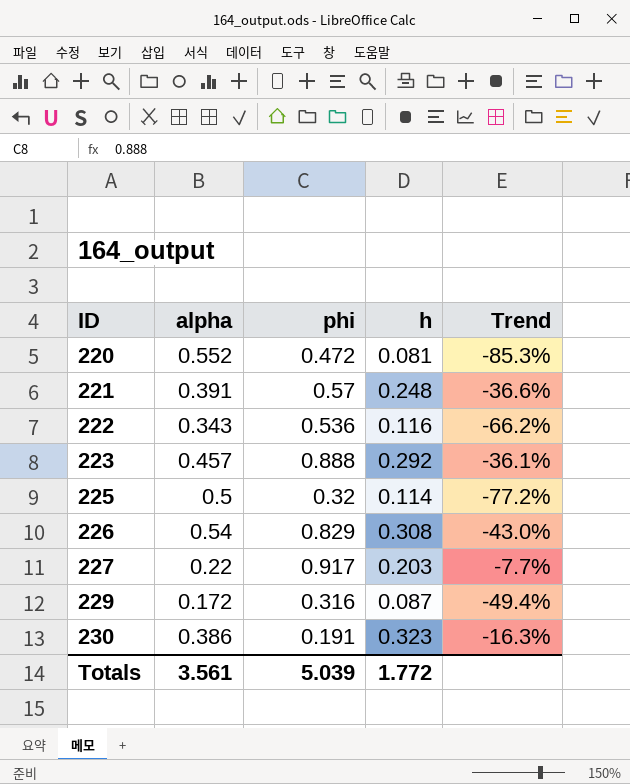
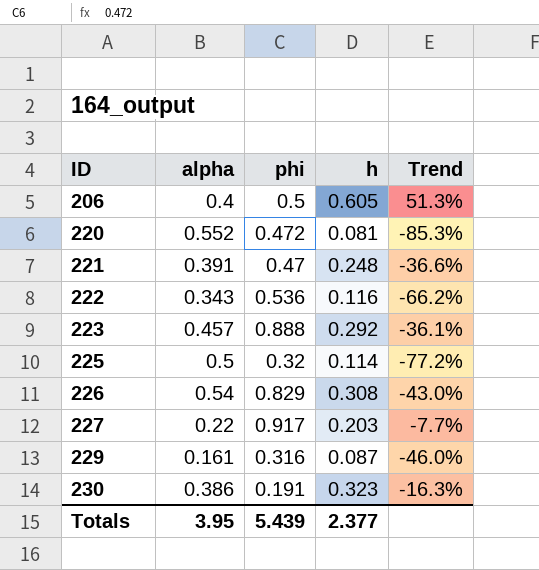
row 206: none -> 0.4 | 0.5 | 0.605 | 51.3%
221 | phi: 0.57 -> 0.47
229 | alpha: 0.172 -> 0.161
229 | Trend: -49.4% -> -46.0%
Totals | alpha: 3.561 -> 3.95
Totals | phi: 5.039 -> 5.439
Totals | h: 1.772 -> 2.377

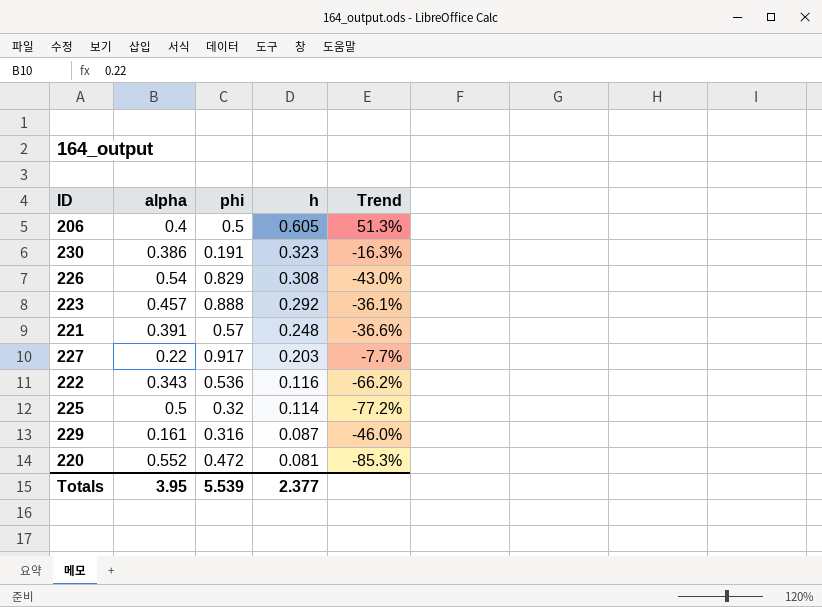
row order: ID ascending -> h descending
221 | phi: 0.47 -> 0.57
Totals | phi: 5.439 -> 5.539

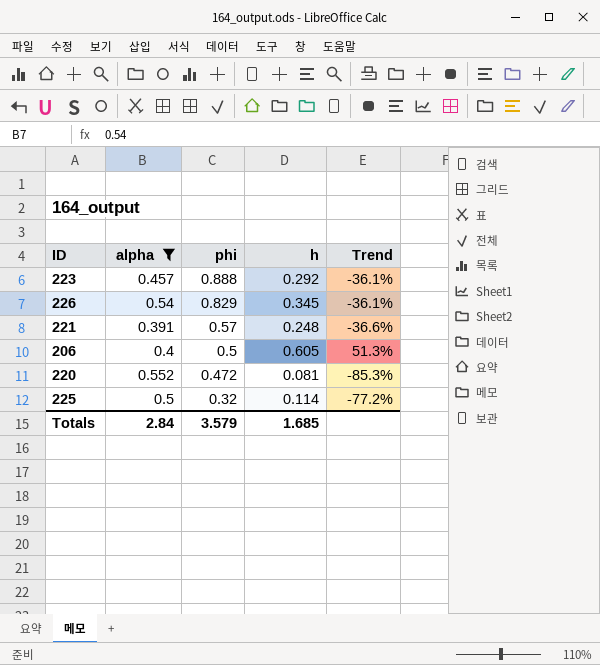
filter: none -> alpha >= 0.391
row order: h descending -> phi descending
226 | h: 0.308 -> 0.345
226 | Trend: -43.0% -> -36.1%
Totals | alpha: 3.95 -> 2.84
Totals | phi: 5.539 -> 3.579
Totals | h: 2.377 -> 1.685

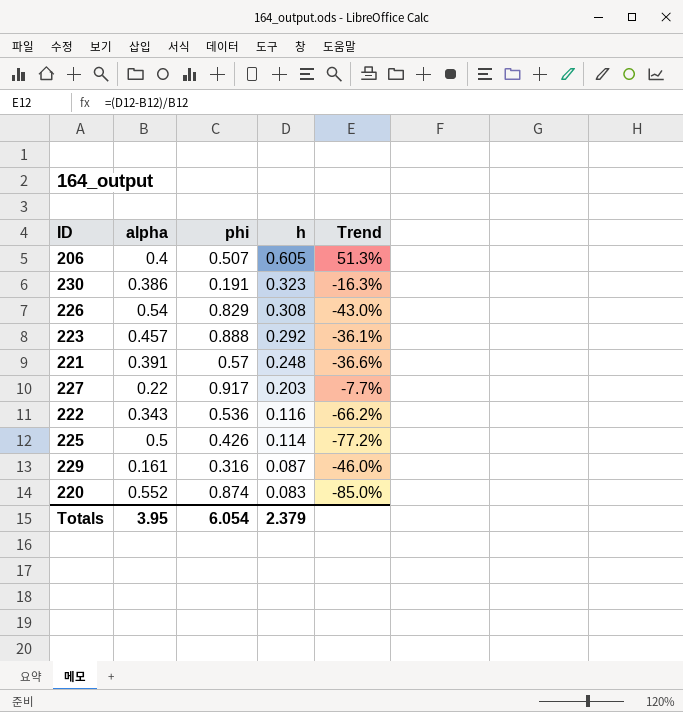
filter: alpha >= 0.391 -> none
row order: phi descending -> h descending
206 | phi: 0.5 -> 0.507
226 | h: 0.345 -> 0.308
226 | Trend: -36.1% -> -43.0%
225 | phi: 0.32 -> 0.426
220 | phi: 0.472 -> 0.874
220 | h: 0.081 -> 0.083
220 | Trend: -85.3% -> -85.0%
Totals | alpha: 2.84 -> 3.95
Totals | phi: 3.579 -> 6.054
Totals | h: 1.685 -> 2.379

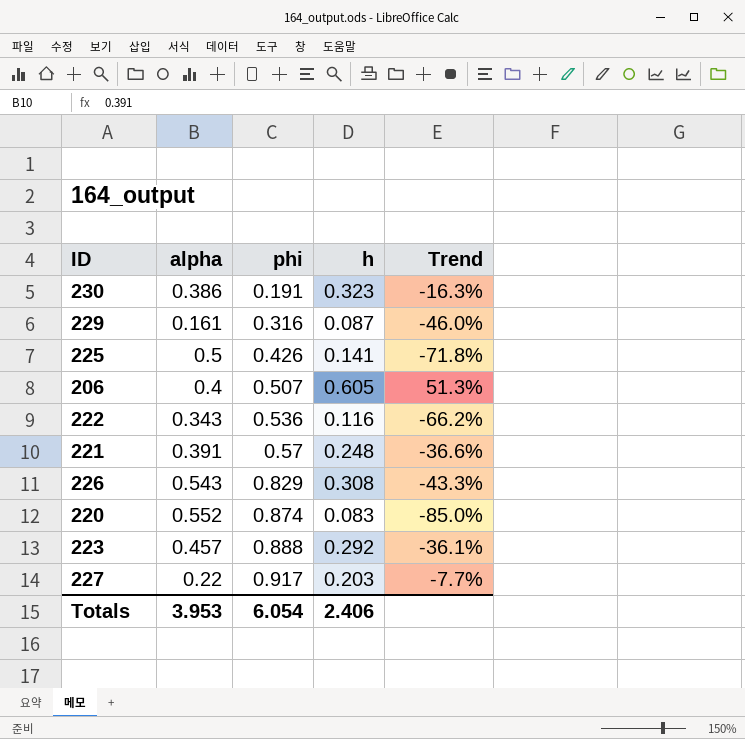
row order: h descending -> phi ascending
225 | h: 0.114 -> 0.141
225 | Trend: -77.2% -> -71.8%
226 | alpha: 0.54 -> 0.543
226 | Trend: -43.0% -> -43.3%
Totals | alpha: 3.95 -> 3.953
Totals | h: 2.379 -> 2.406

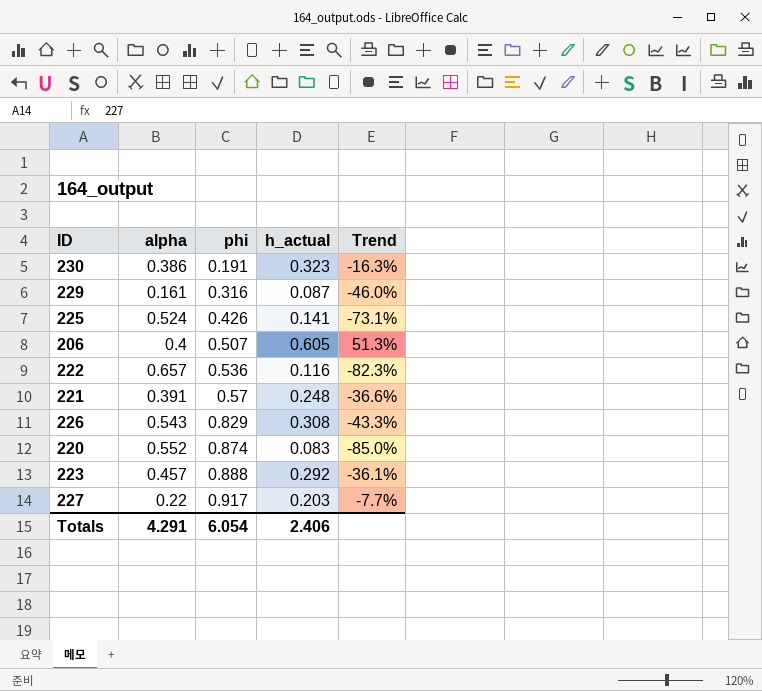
column name: h -> h_actual
225 | alpha: 0.5 -> 0.524
225 | Trend: -71.8% -> -73.1%
222 | alpha: 0.343 -> 0.657
222 | Trend: -66.2% -> -82.3%
Totals | alpha: 3.953 -> 4.291

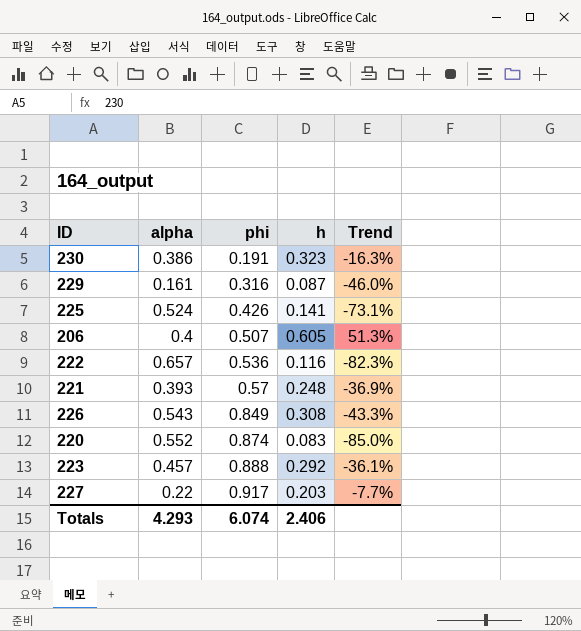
column name: h_actual -> h
221 | alpha: 0.391 -> 0.393
221 | Trend: -36.6% -> -36.9%
226 | phi: 0.829 -> 0.849
Totals | alpha: 4.291 -> 4.293
Totals | phi: 6.054 -> 6.074

